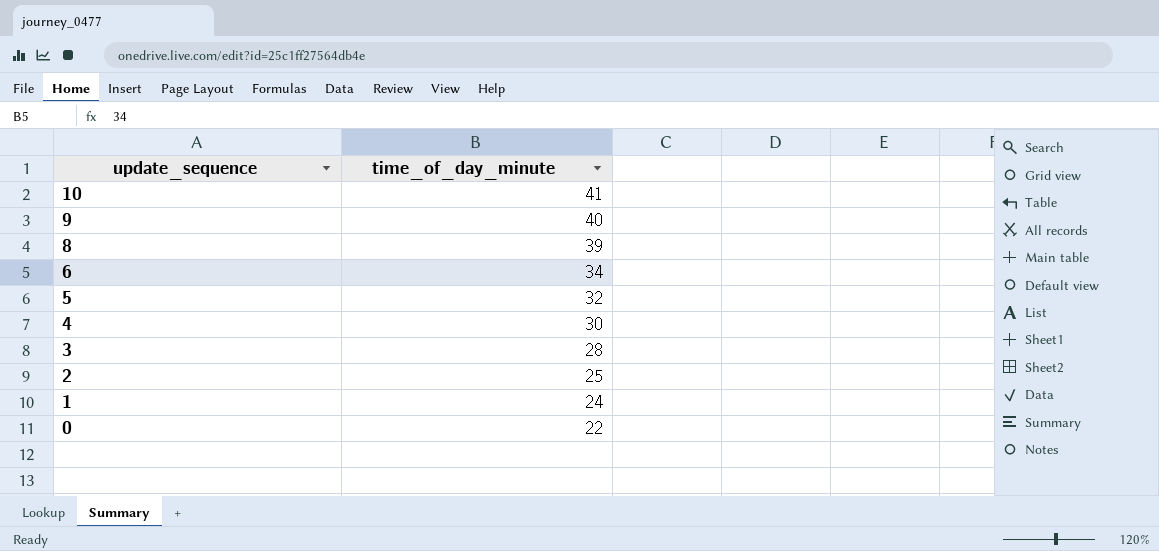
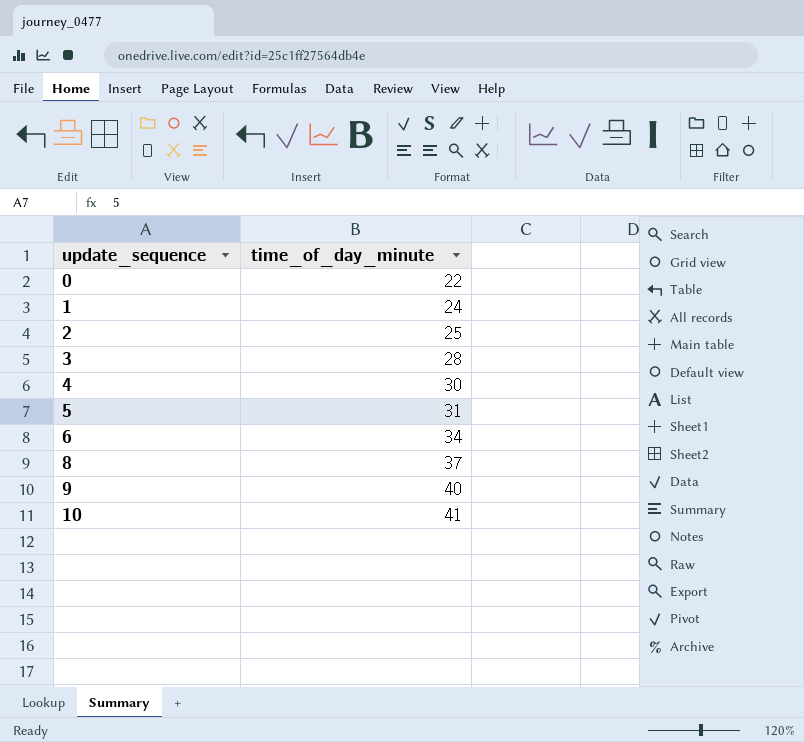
row order: update_sequence descending -> update_sequence ascending
5 | time_of_day_minute: 32 -> 31
8 | time_of_day_minute: 39 -> 37

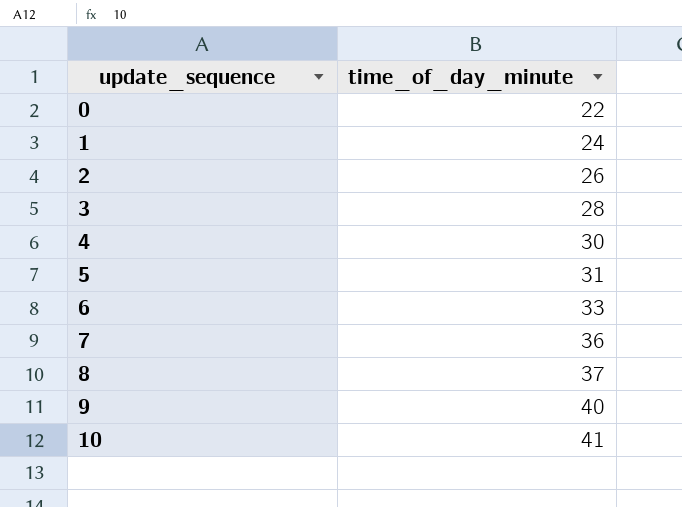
2 | time_of_day_minute: 25 -> 26
6 | time_of_day_minute: 34 -> 33
row 7: none -> 36

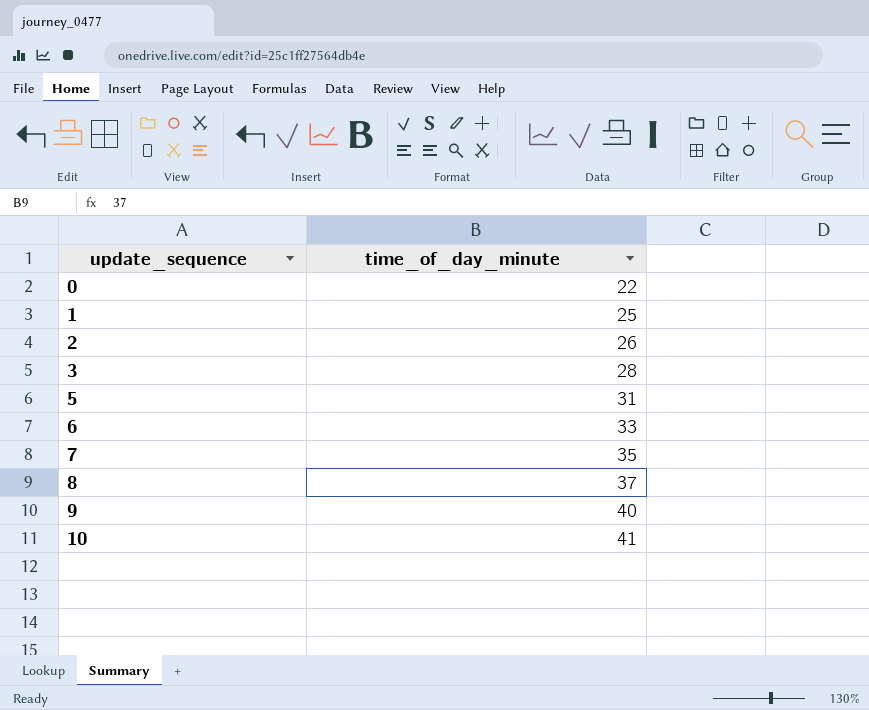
row 4: 30 -> none
1 | time_of_day_minute: 24 -> 25
7 | time_of_day_minute: 36 -> 35

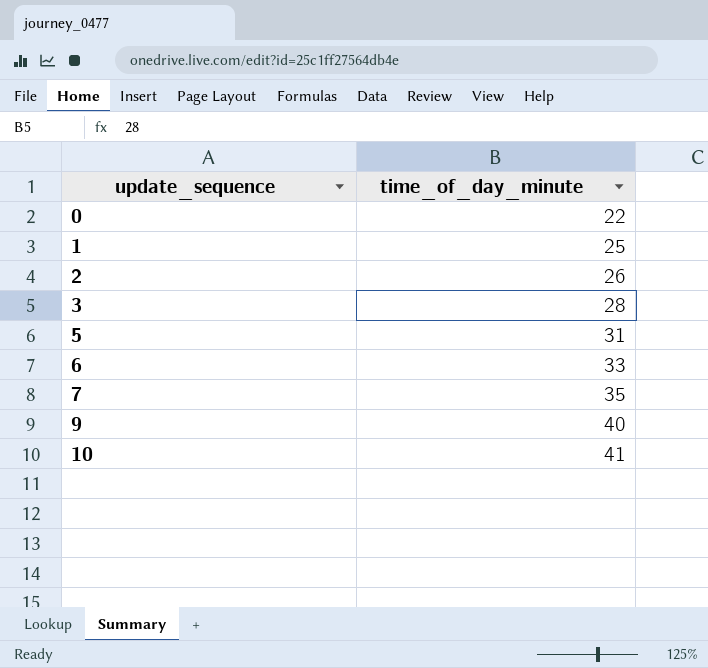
row 8: 37 -> none

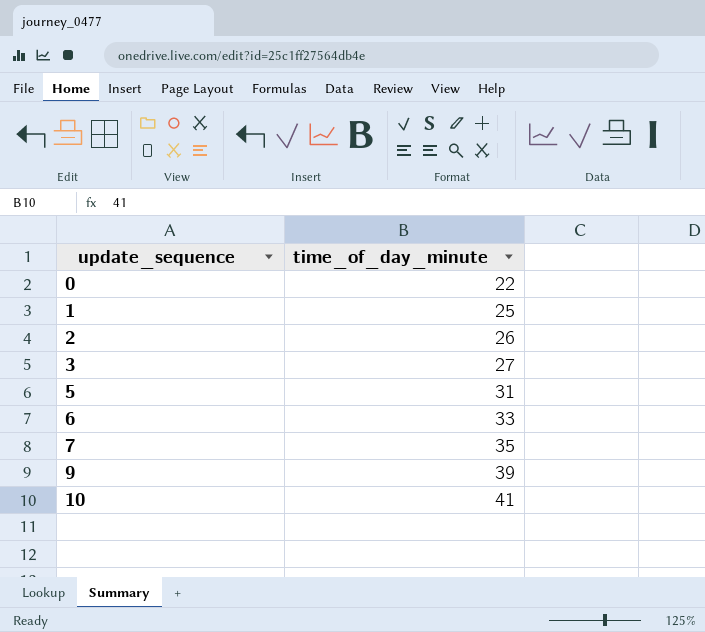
3 | time_of_day_minute: 28 -> 27
9 | time_of_day_minute: 40 -> 39

